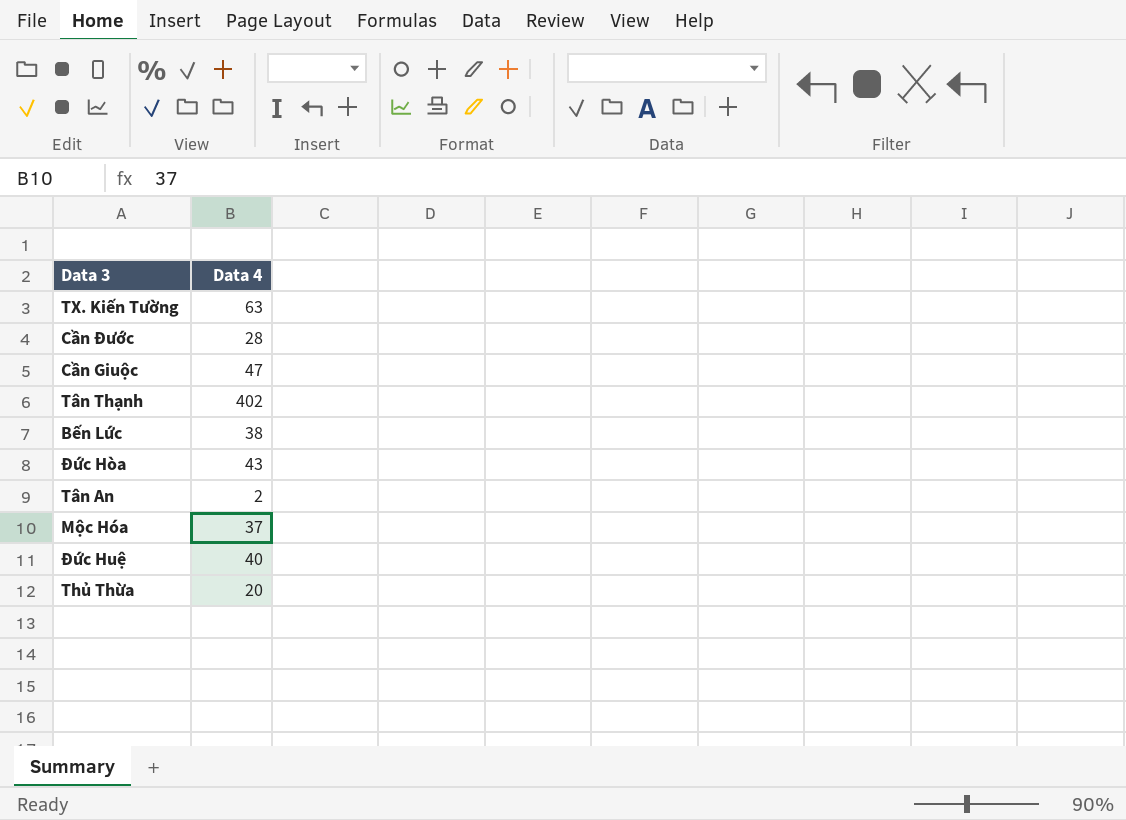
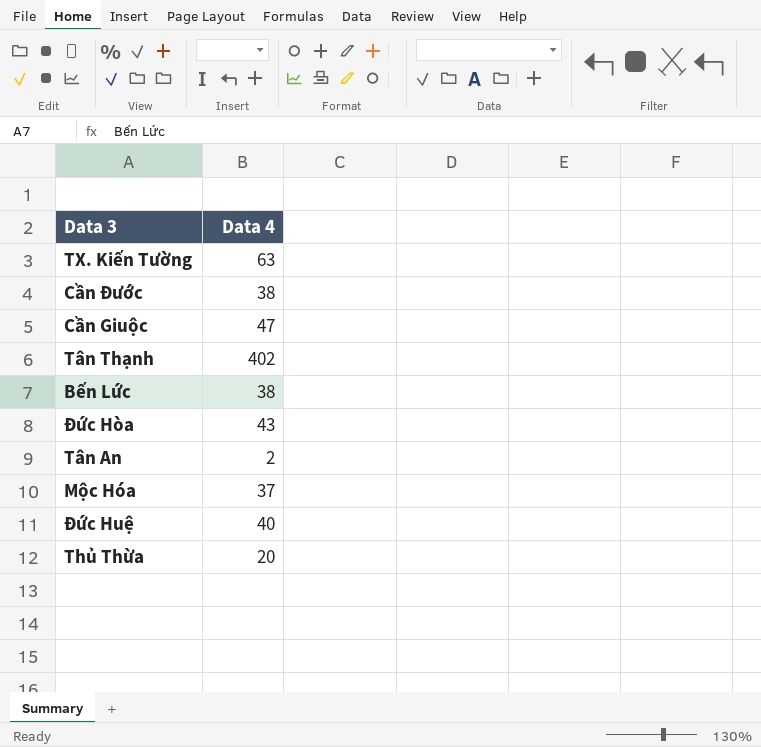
Cần Đước | Data 4: 28 -> 38

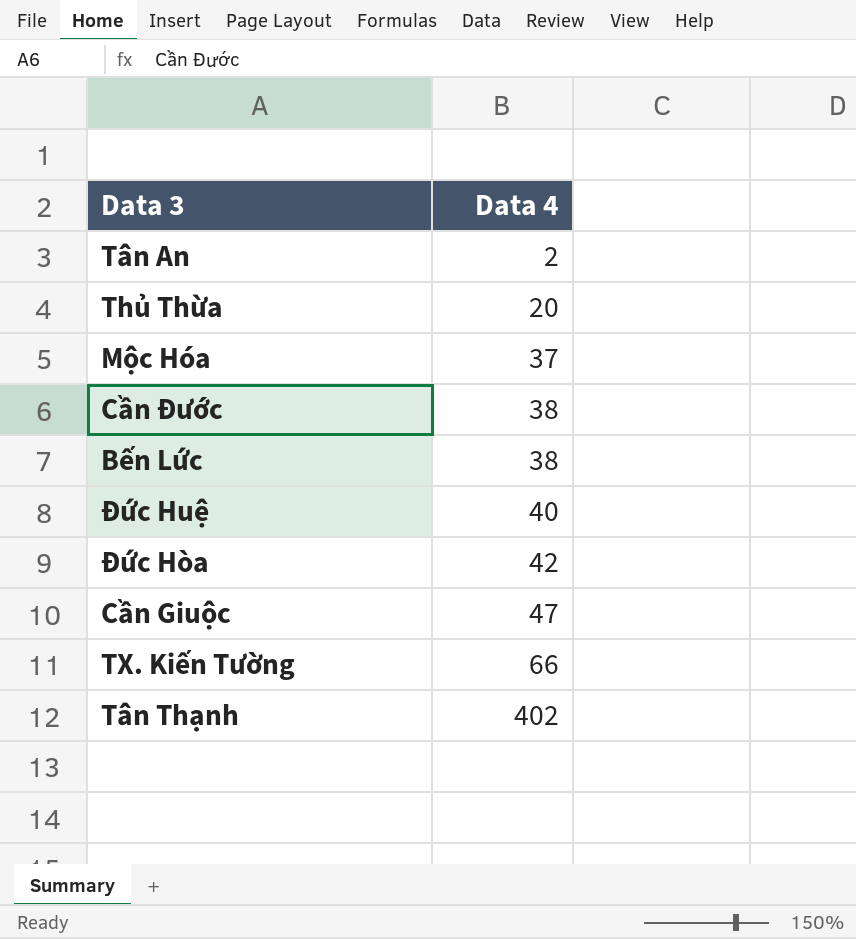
row order: none -> Data 4 ascending
Đức Hòa | Data 4: 43 -> 42
TX. Kiến Tường | Data 4: 63 -> 66

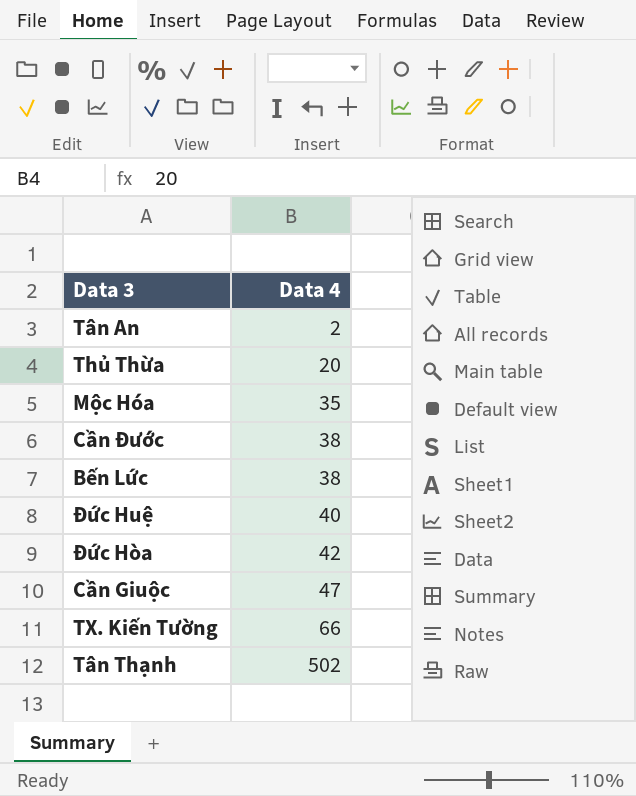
Mộc Hóa | Data 4: 37 -> 35
Tân Thạnh | Data 4: 402 -> 502

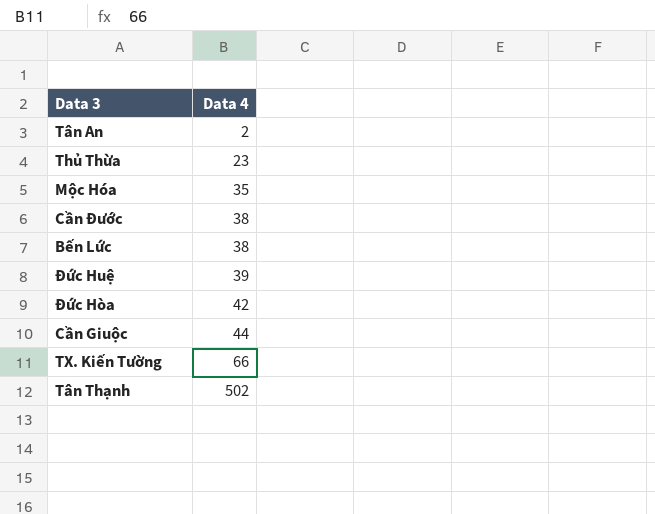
Thủ Thừa | Data 4: 20 -> 23
Đức Huệ | Data 4: 40 -> 39
Cần Giuộc | Data 4: 47 -> 44

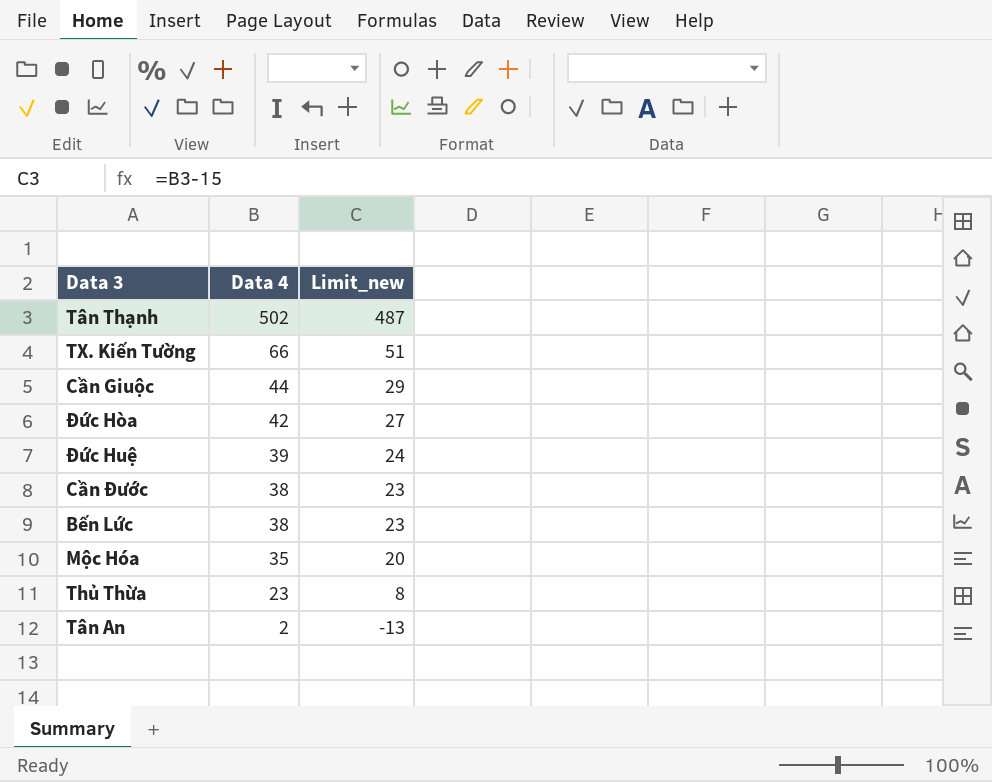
row order: Data 4 ascending -> Data 4 descending
column Limit_new | formula: none -> [Data 4] - 15

